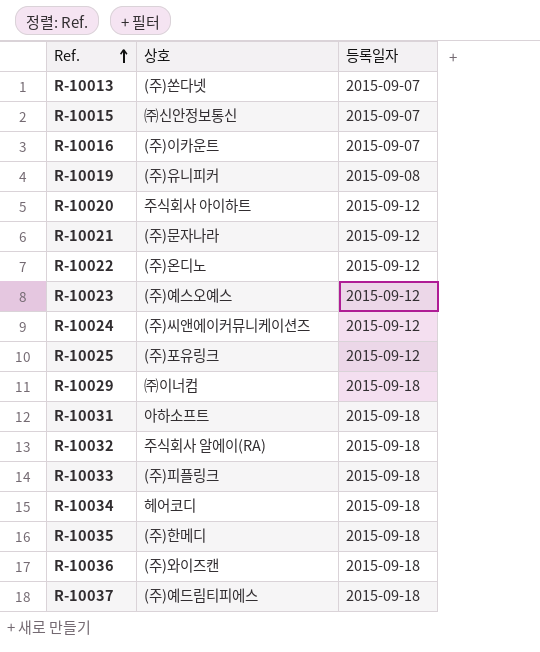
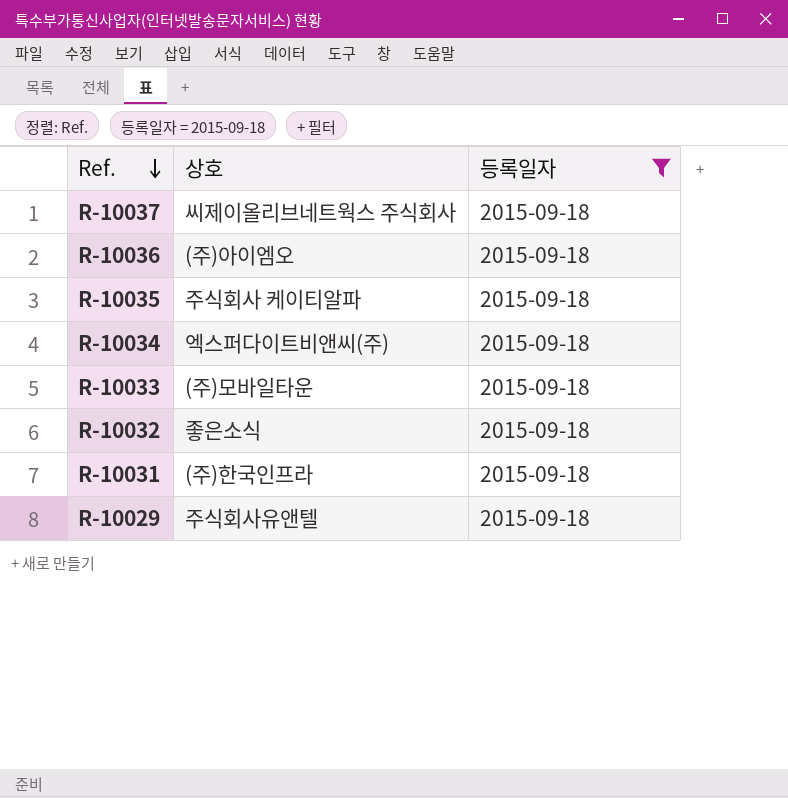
filter: none -> 등록일자 = 2015-09-18
row order: Ref. ascending -> Ref. descending
R-10037 | 상호: (주)예드림티피에스 -> 씨제이올리브네트웍스 주식회사
R-10036 | 상호: (주)와이즈캔 -> (주)아이엠오
R-10035 | 상호: (주)한메디 -> 주식회사 케이티알파
R-10034 | 상호: 헤어코디 -> 엑스퍼다이트비앤씨(주)
R-10033 | 상호: (주)피플링크 -> (주)모바일타운
R-10032 | 상호: 주식회사 알에이(RA) -> 좋은소식
R-10031 | 상호: 아하소프트 -> (주)한국인프라
R-10029 | 상호: ㈜이너컴 -> 주식회사유앤텔

